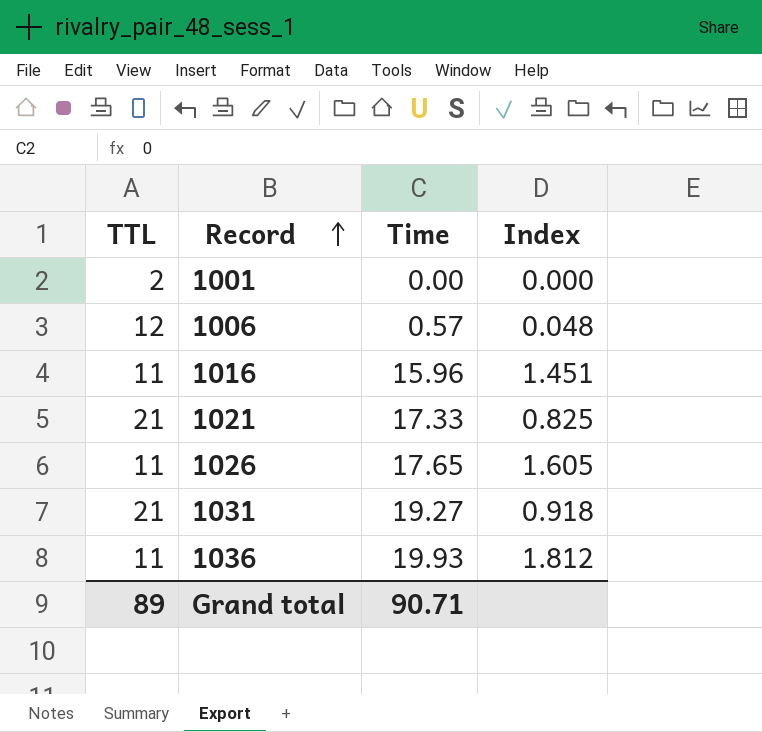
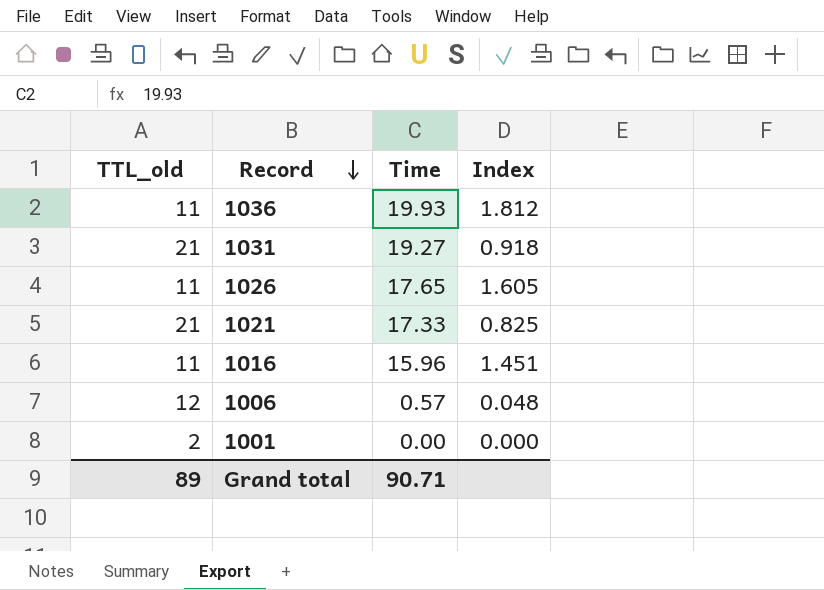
row order: Record ascending -> Record descending
column name: TTL -> TTL_old

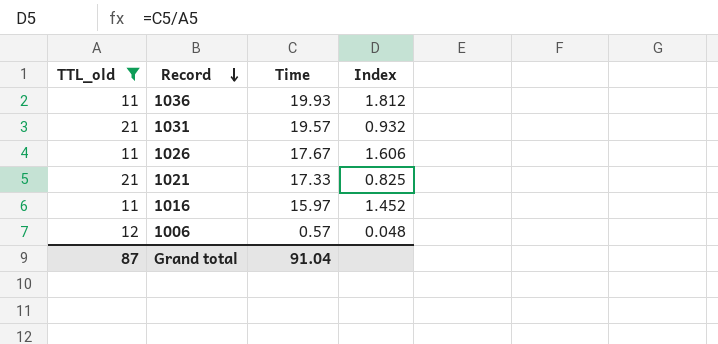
filter: none -> TTL_old != 2
1031 | Time: 19.27 -> 19.57
1031 | Index: 0.918 -> 0.932
1026 | Time: 17.65 -> 17.67
1026 | Index: 1.605 -> 1.606
1016 | Time: 15.96 -> 15.97
1016 | Index: 1.451 -> 1.452
Grand total | TTL_old: 89 -> 87
Grand total | Time: 90.71 -> 91.04

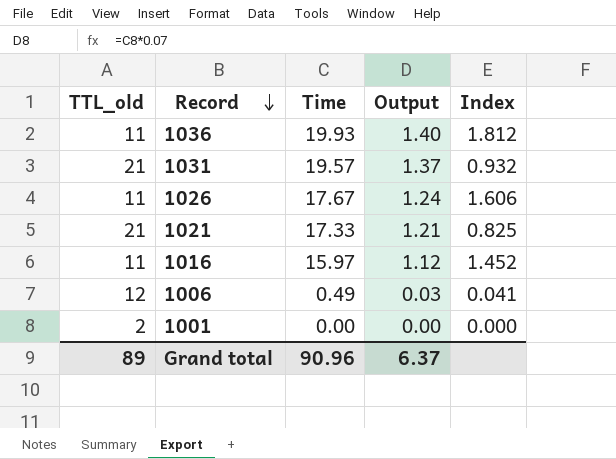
filter: TTL_old != 2 -> none
column Output | formula: none -> [Time] * 0.07
1006 | Time: 0.57 -> 0.49
1006 | Index: 0.048 -> 0.041
Grand total | TTL_old: 87 -> 89
Grand total | Time: 91.04 -> 90.96

